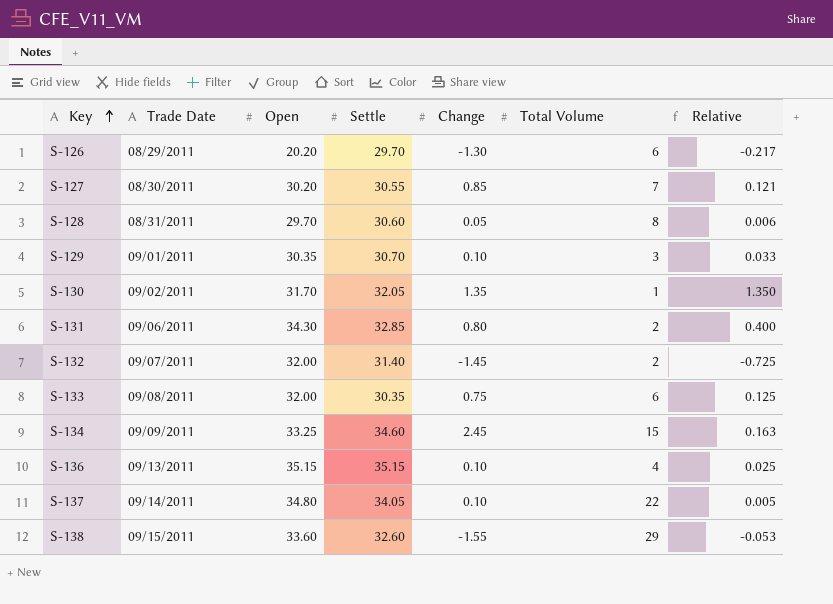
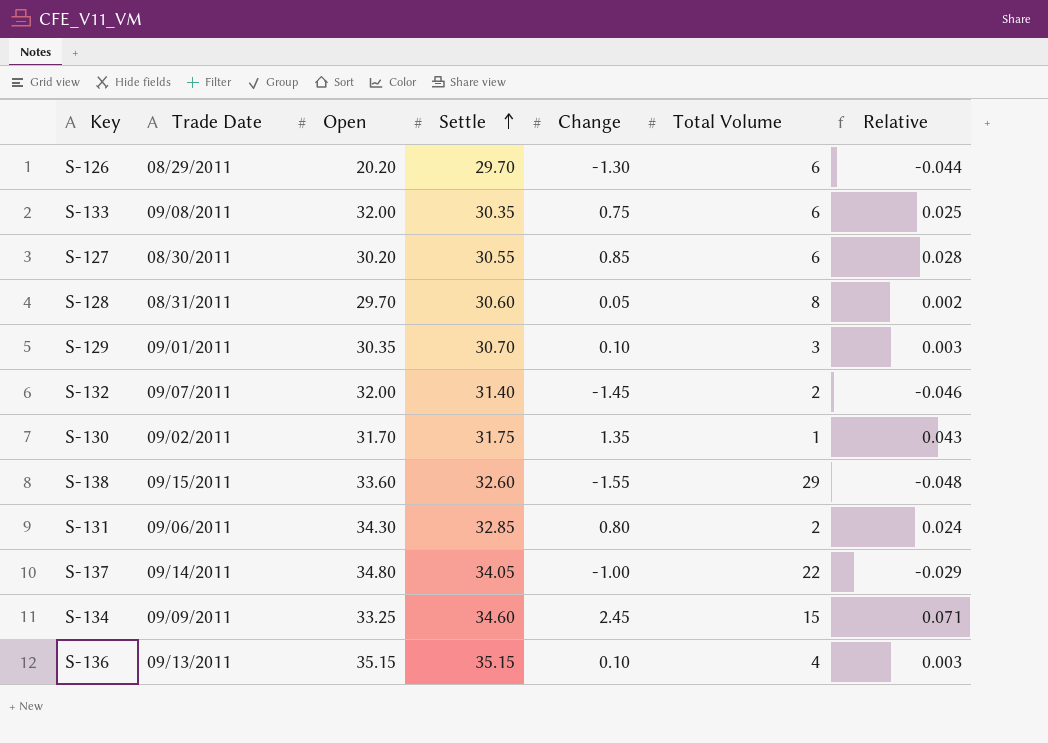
row order: Key ascending -> Settle ascending
column Relative | formula: [Change] / [Total Volume] -> [Change] / [Settle]
S-127 | Total Volume: 7 -> 6
S-130 | Settle: 32.05 -> 31.75
S-137 | Change: 0.10 -> -1.00

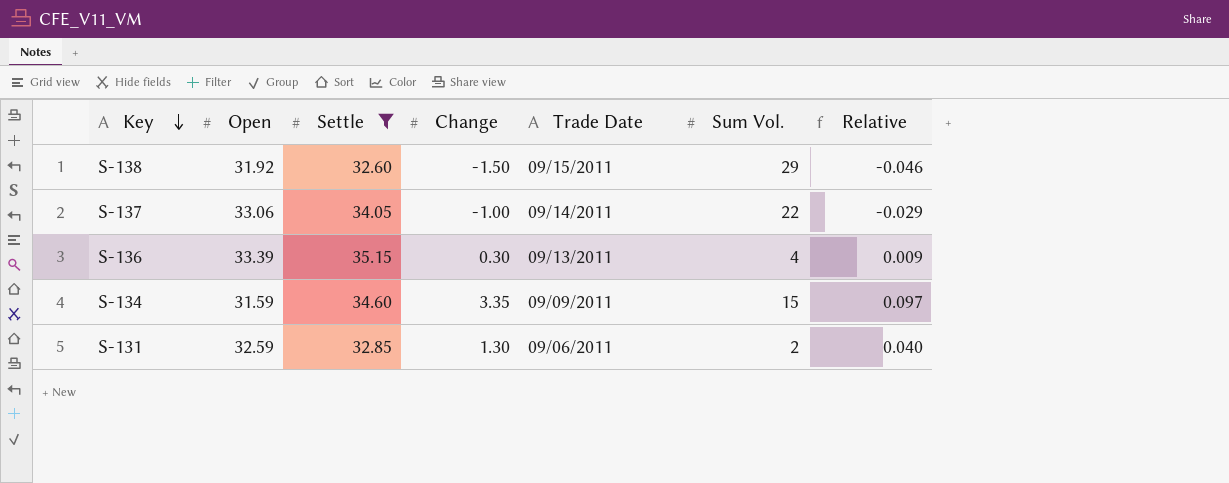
filter: none -> Settle >= 32.60
row order: Settle ascending -> Key descending
column Trade Date | position: 2 -> 5
column name: Total Volume -> Sum Vol.
S-138 | Open: 33.60 -> 31.92
S-138 | Change: -1.55 -> -1.50
S-138 | Relative: -0.048 -> -0.046
S-137 | Open: 34.80 -> 33.06
S-136 | Open: 35.15 -> 33.39
S-136 | Change: 0.10 -> 0.30
S-136 | Relative: 0.003 -> 0.009
S-134 | Open: 33.25 -> 31.59
S-134 | Change: 2.45 -> 3.35
S-134 | Relative: 0.071 -> 0.097
S-131 | Open: 34.30 -> 32.59
S-131 | Change: 0.80 -> 1.30
S-131 | Relative: 0.024 -> 0.040

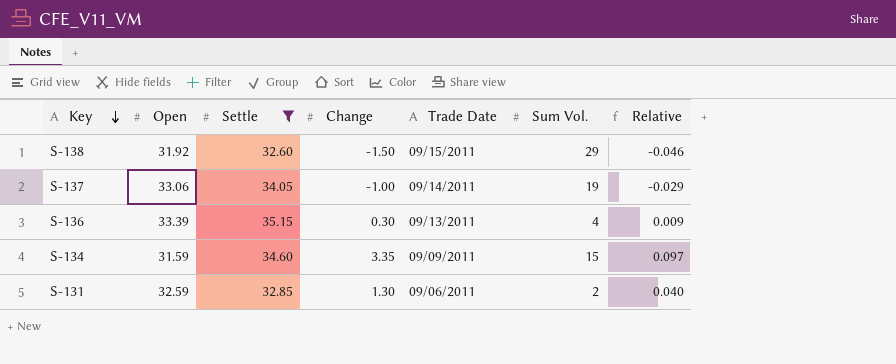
S-137 | Sum Vol.: 22 -> 19

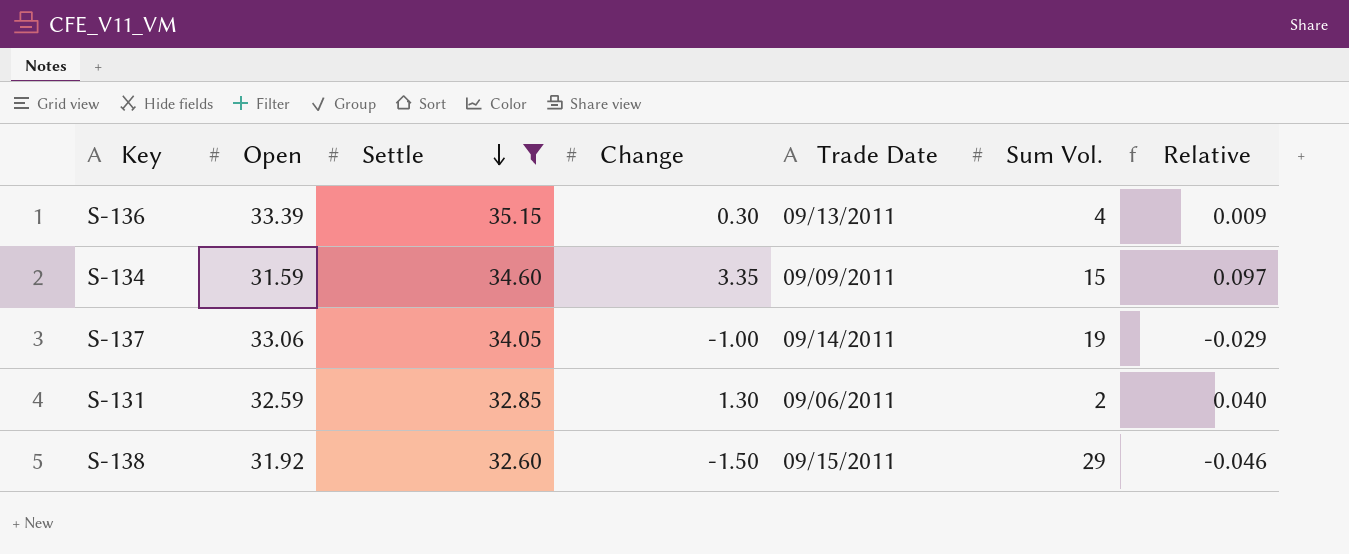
row order: Key descending -> Settle descending

